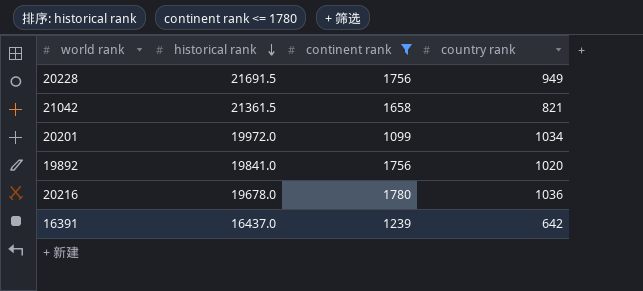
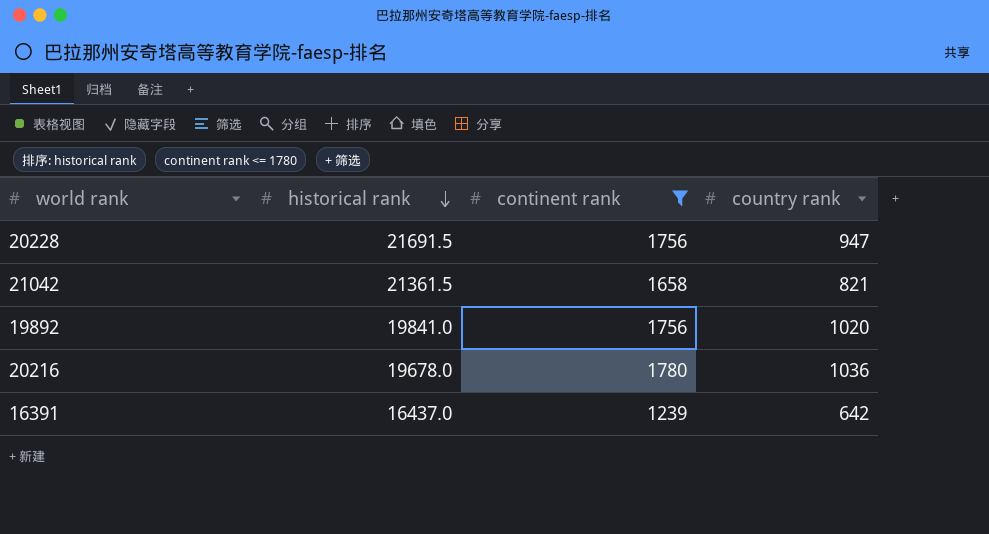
row 20201: 19972.0 | 1099 | 1034 -> none
20228 | country rank: 949 -> 947

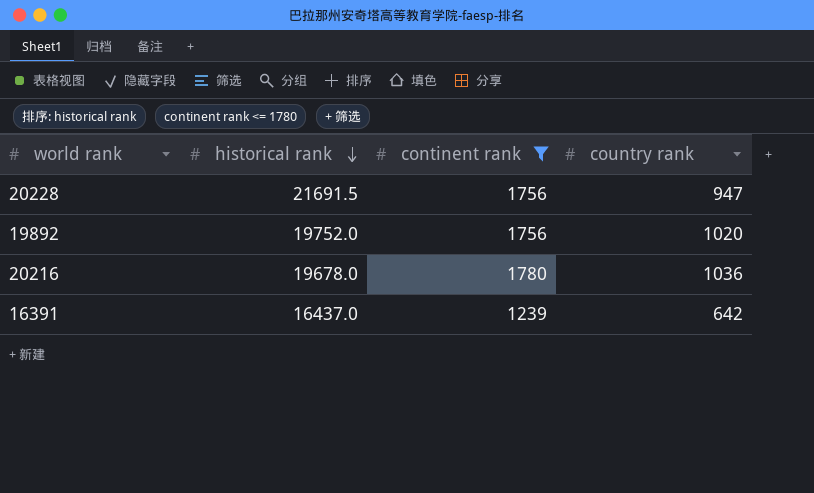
row 21042: 21361.5 | 1658 | 821 -> none
19892 | historical rank: 19841.0 -> 19752.0

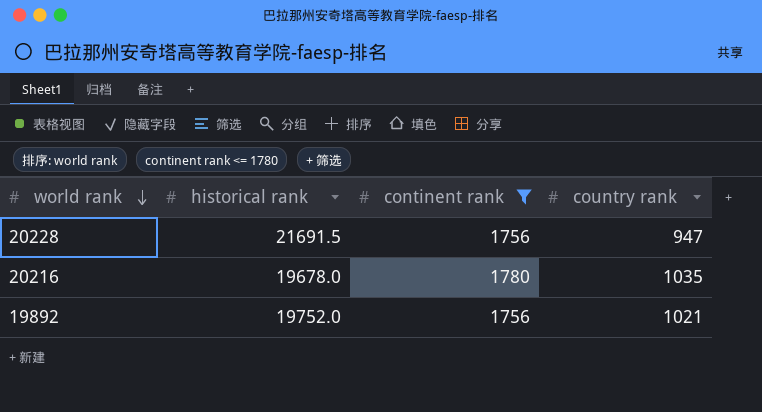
row order: historical rank descending -> world rank descending
row 16391: 16437.0 | 1239 | 642 -> none
20216 | country rank: 1036 -> 1035
19892 | country rank: 1020 -> 1021

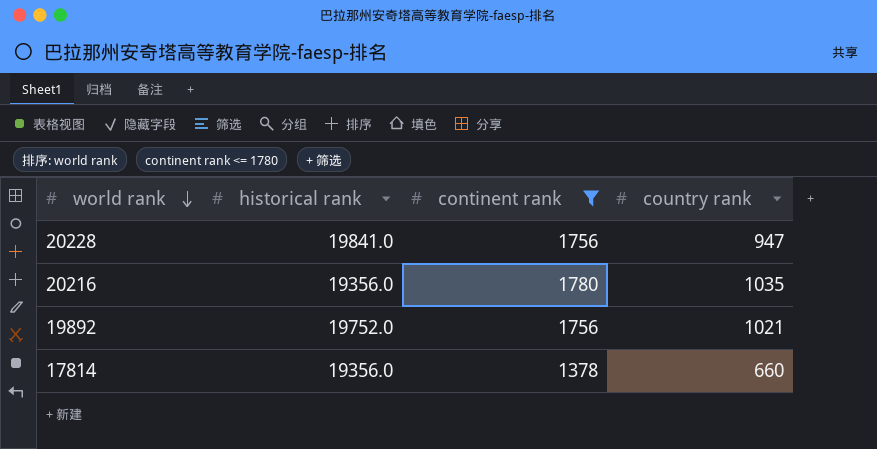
20228 | historical rank: 21691.5 -> 19841.0
20216 | historical rank: 19678.0 -> 19356.0
row 17814: none -> 19356.0 | 1378 | 660

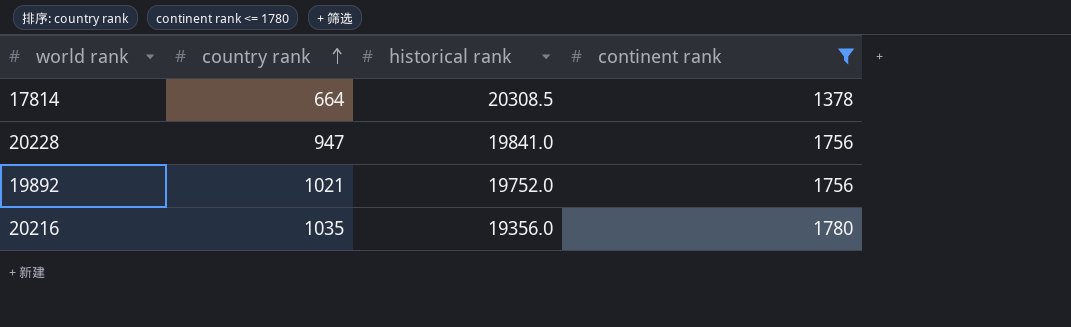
row order: world rank descending -> country rank ascending
column country rank | position: 4 -> 2
17814 | country rank: 660 -> 664
17814 | historical rank: 19356.0 -> 20308.5

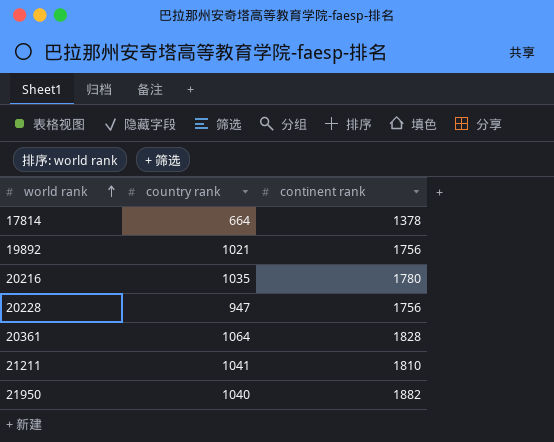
filter: continent rank <= 1780 -> none
row order: country rank ascending -> world rank ascending
column historical rank | position: 3 -> none

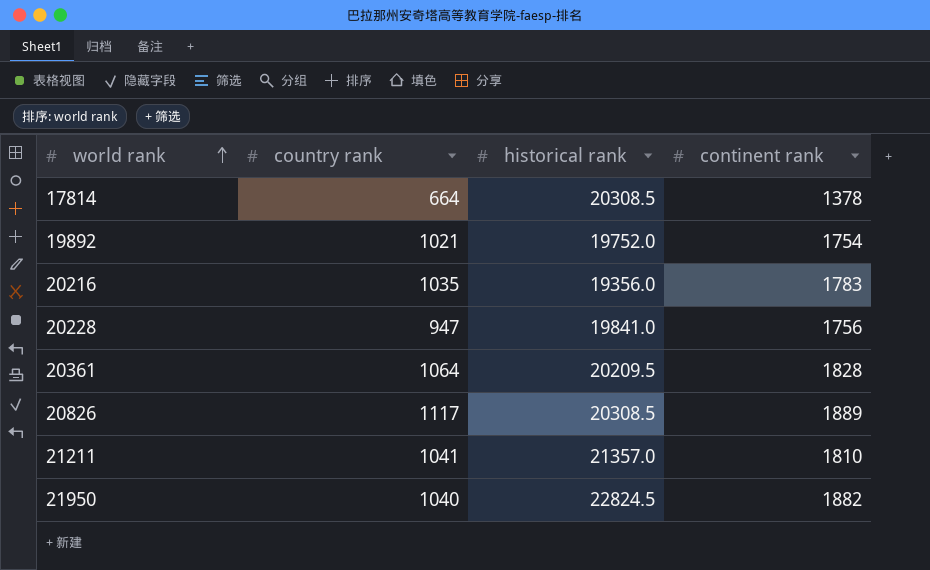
column historical rank | position: none -> 3
19892 | continent rank: 1756 -> 1754
20216 | continent rank: 1780 -> 1783
row 20826: none -> 1117 | 20308.5 | 1889

